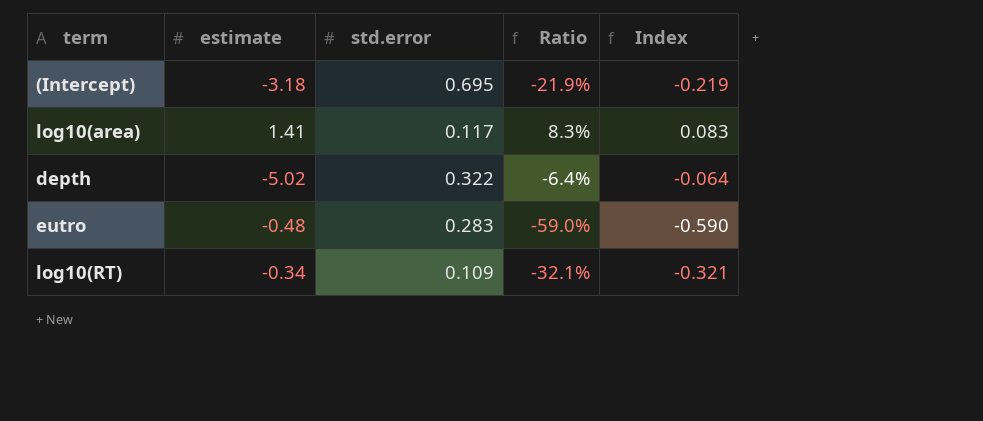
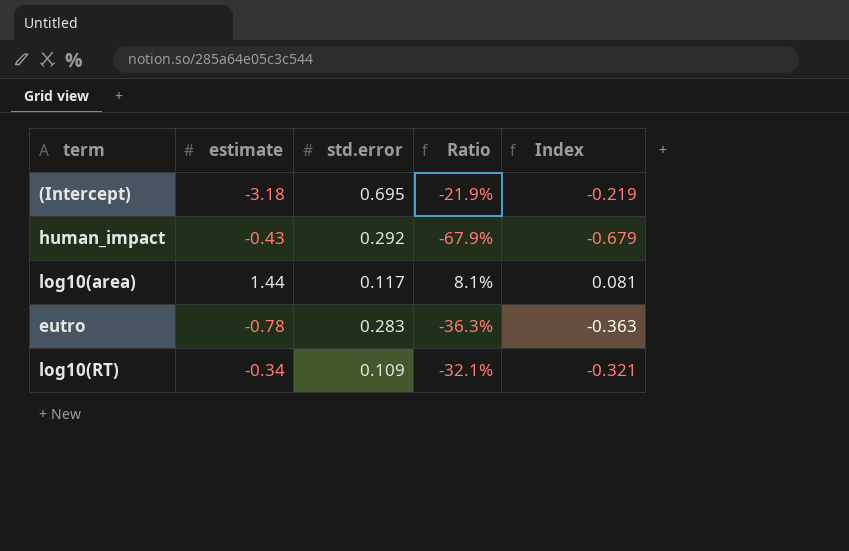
row depth: -5.02 | 0.322 | -6.4% | -0.064 -> none
row human_impact: none -> -0.43 | 0.292 | -67.9% | -0.679
log10(area) | estimate: 1.41 -> 1.44
log10(area) | Ratio: 8.3% -> 8.1%
log10(area) | Index: 0.083 -> 0.081
eutro | estimate: -0.48 -> -0.78
eutro | Ratio: -59.0% -> -36.3%
eutro | Index: -0.590 -> -0.363

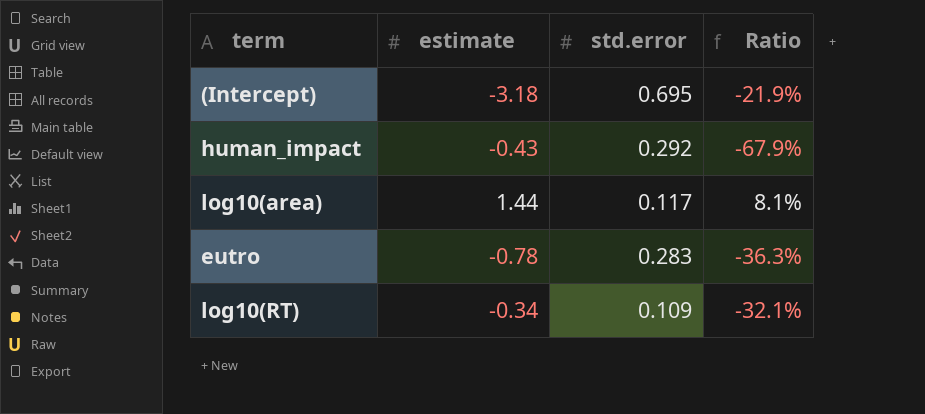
column Index | formula: [std.error] / [estimate] -> none

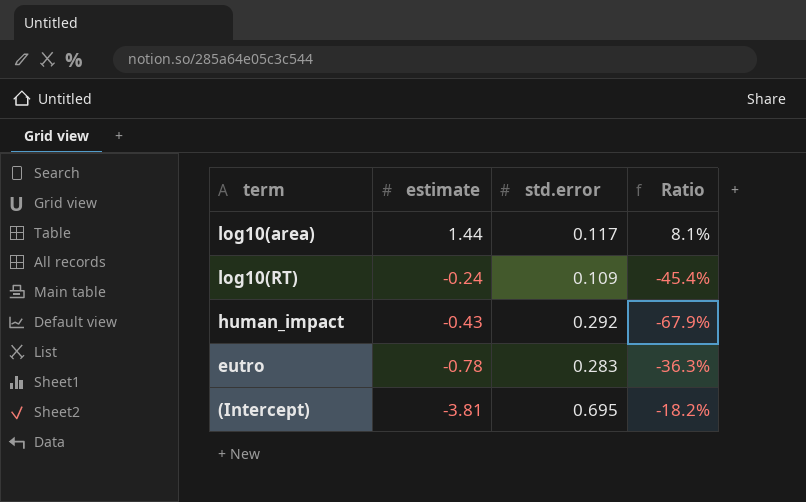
row order: none -> estimate descending
log10(RT) | estimate: -0.34 -> -0.24
log10(RT) | Ratio: -32.1% -> -45.4%
(Intercept) | estimate: -3.18 -> -3.81
(Intercept) | Ratio: -21.9% -> -18.2%

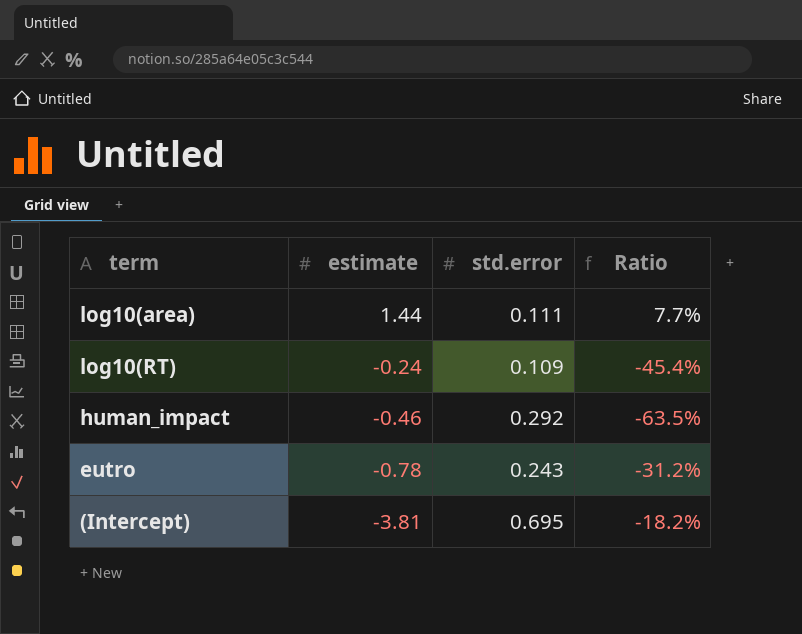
log10(area) | std.error: 0.117 -> 0.111
log10(area) | Ratio: 8.1% -> 7.7%
human_impact | estimate: -0.43 -> -0.46
human_impact | Ratio: -67.9% -> -63.5%
eutro | std.error: 0.283 -> 0.243
eutro | Ratio: -36.3% -> -31.2%

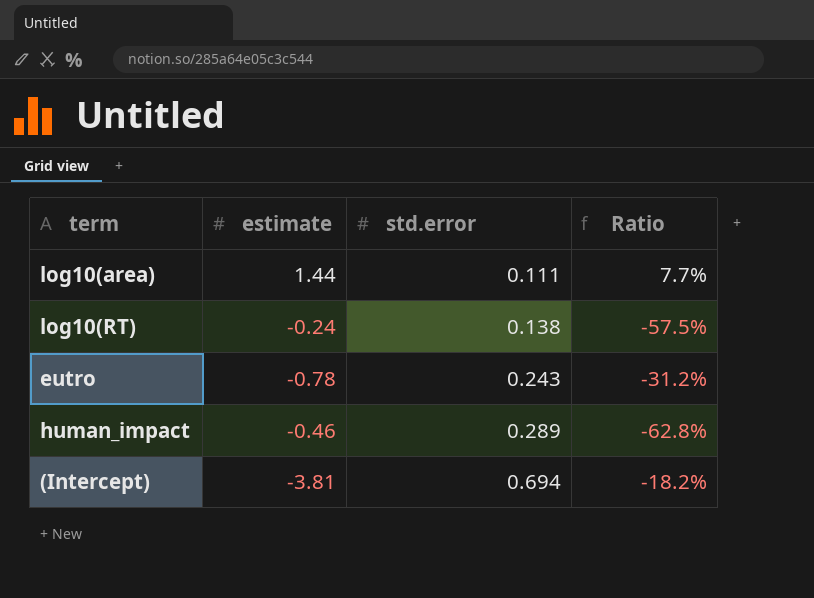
row order: estimate descending -> std.error ascending
log10(RT) | std.error: 0.109 -> 0.138
log10(RT) | Ratio: -45.4% -> -57.5%
human_impact | std.error: 0.292 -> 0.289
human_impact | Ratio: -63.5% -> -62.8%
(Intercept) | std.error: 0.695 -> 0.694

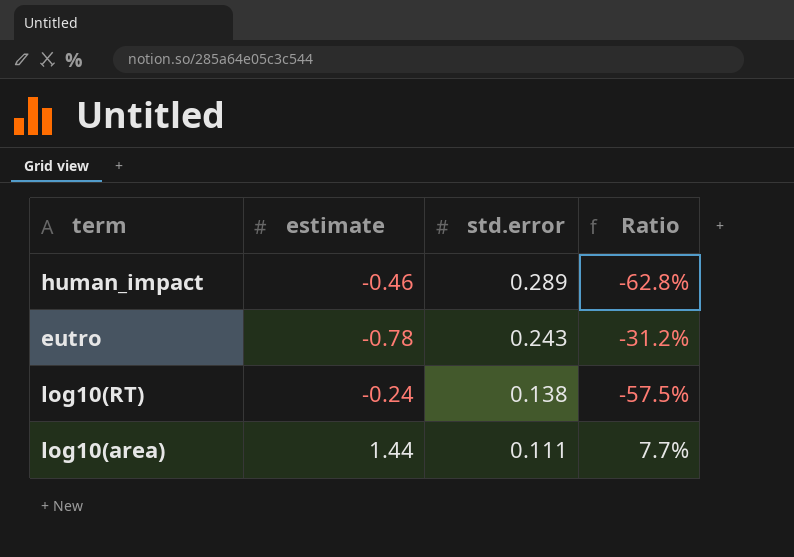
row order: std.error ascending -> std.error descending
row (Intercept): -3.81 | 0.694 | -18.2% -> none

